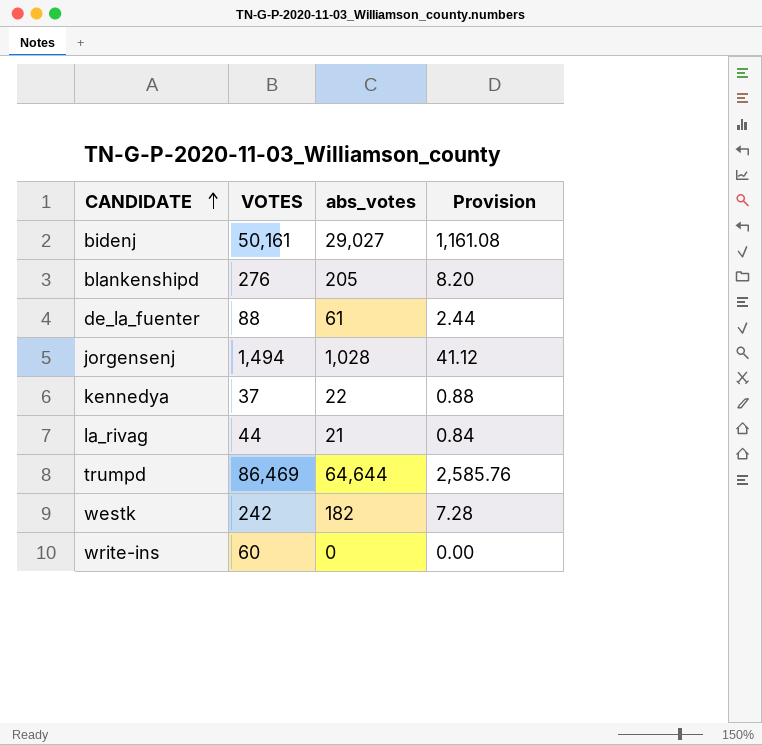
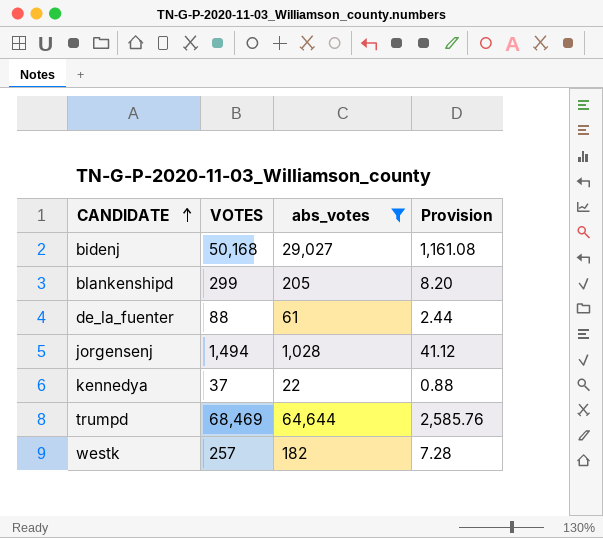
filter: none -> abs_votes >= 22
bidenj | VOTES: 50,161 -> 50,168
blankenshipd | VOTES: 276 -> 299
trumpd | VOTES: 86,469 -> 68,469
westk | VOTES: 242 -> 257

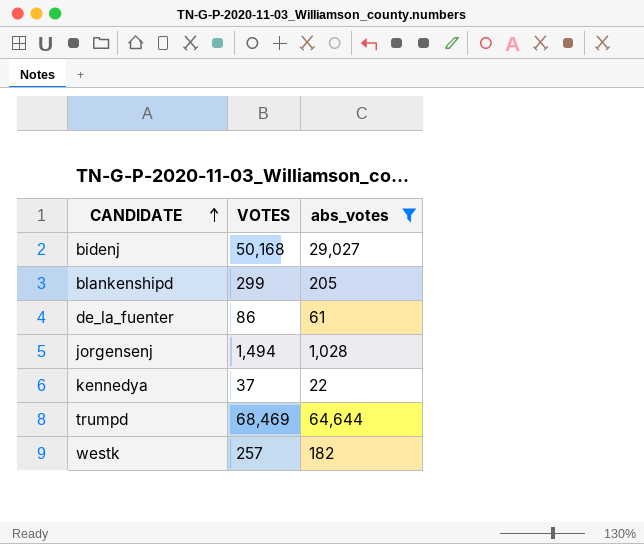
column Provision | formula: [abs_votes] * 0.04 -> none
de_la_fuenter | VOTES: 88 -> 86

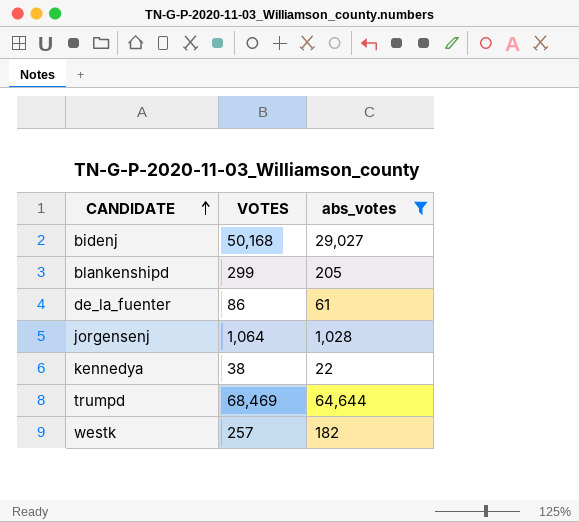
jorgensenj | VOTES: 1,494 -> 1,064
kennedya | VOTES: 37 -> 38

